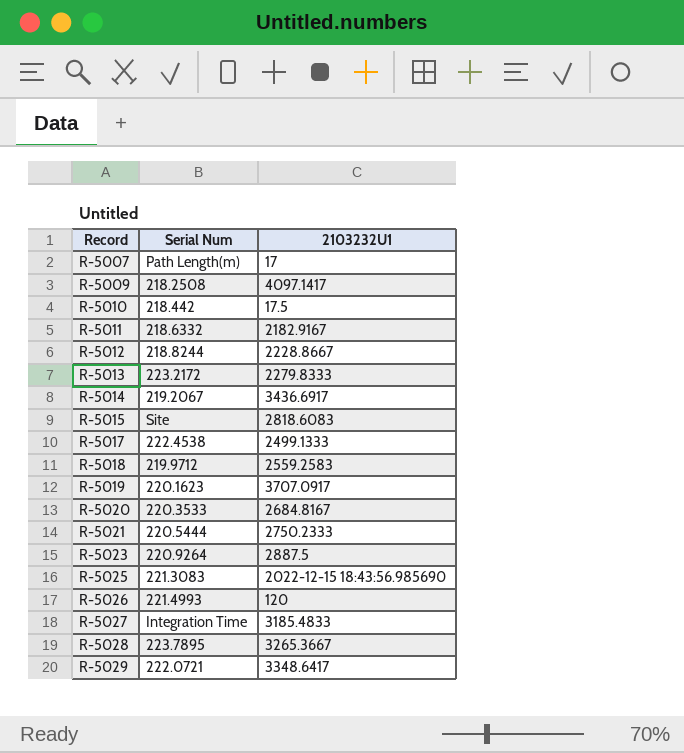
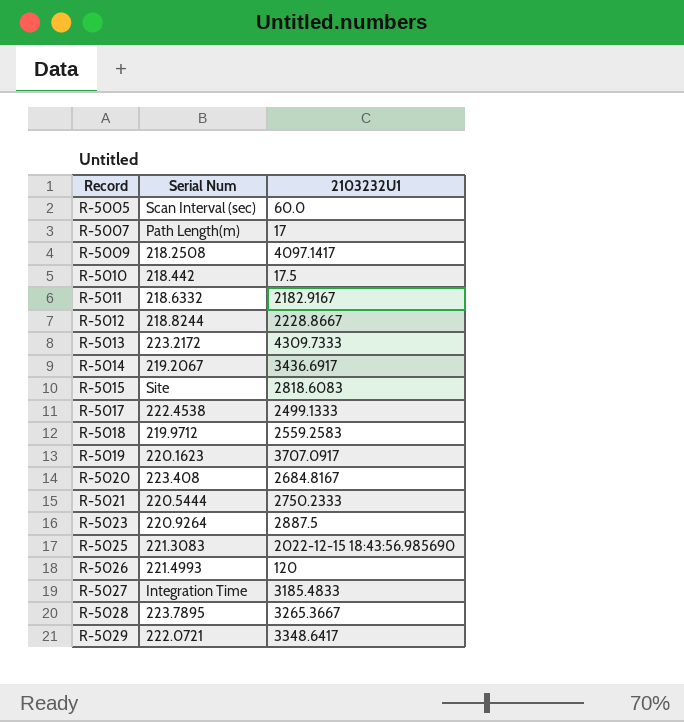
row R-5005: none -> Scan Interval (sec) | 60.0
R-5013 | 2103232U1: 2279.8333 -> 4309.7333
R-5020 | Serial Num: 220.3533 -> 223.408

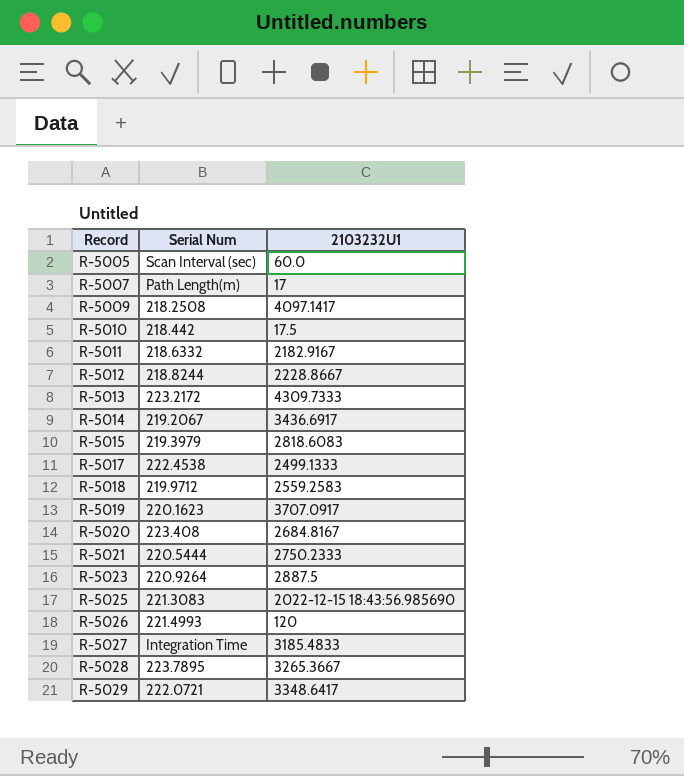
R-5015 | Serial Num: Site -> 219.3979

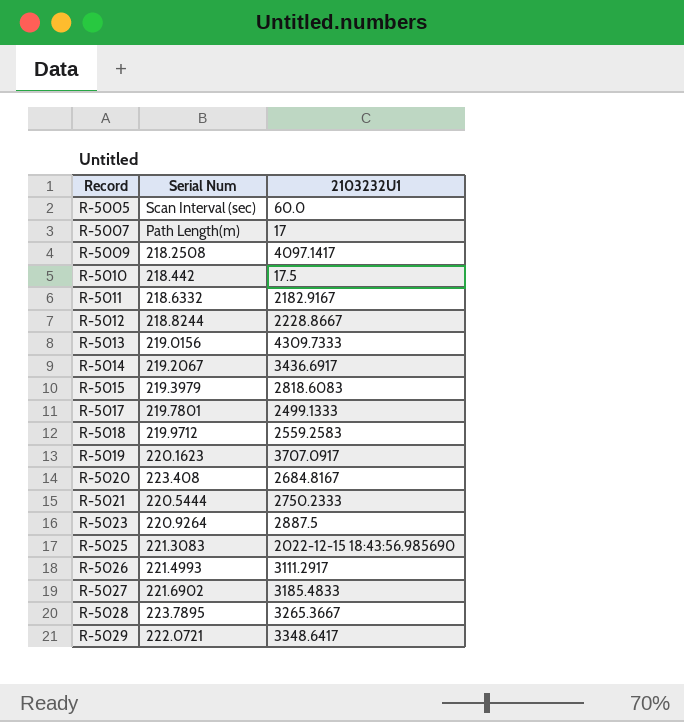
R-5013 | Serial Num: 223.2172 -> 219.0156
R-5017 | Serial Num: 222.4538 -> 219.7801
R-5026 | 2103232U1: 120 -> 3111.2917
R-5027 | Serial Num: Integration Time -> 221.6902

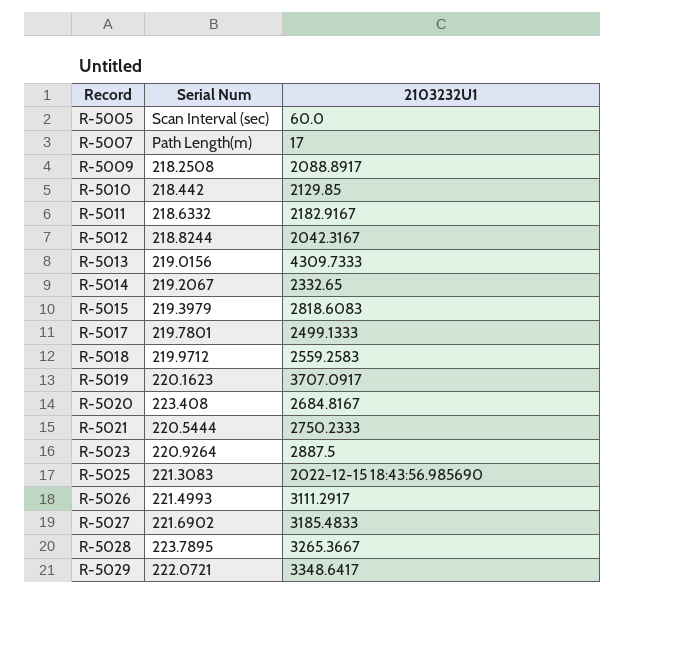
R-5009 | 2103232U1: 4097.1417 -> 2088.8917
R-5010 | 2103232U1: 17.5 -> 2129.85
R-5012 | 2103232U1: 2228.8667 -> 2042.3167
R-5014 | 2103232U1: 3436.6917 -> 2332.65

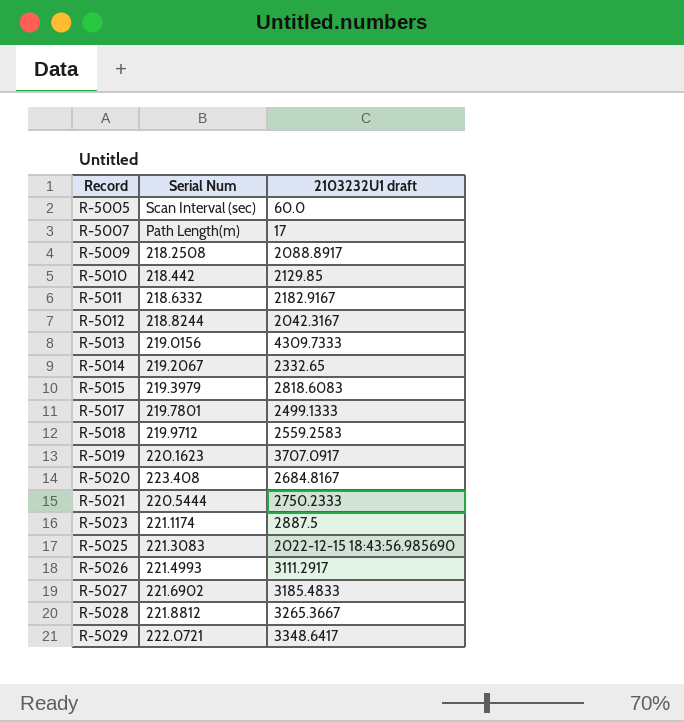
column name: 2103232U1 -> 2103232U1 draft
R-5023 | Serial Num: 220.9264 -> 221.1174
R-5028 | Serial Num: 223.7895 -> 221.8812

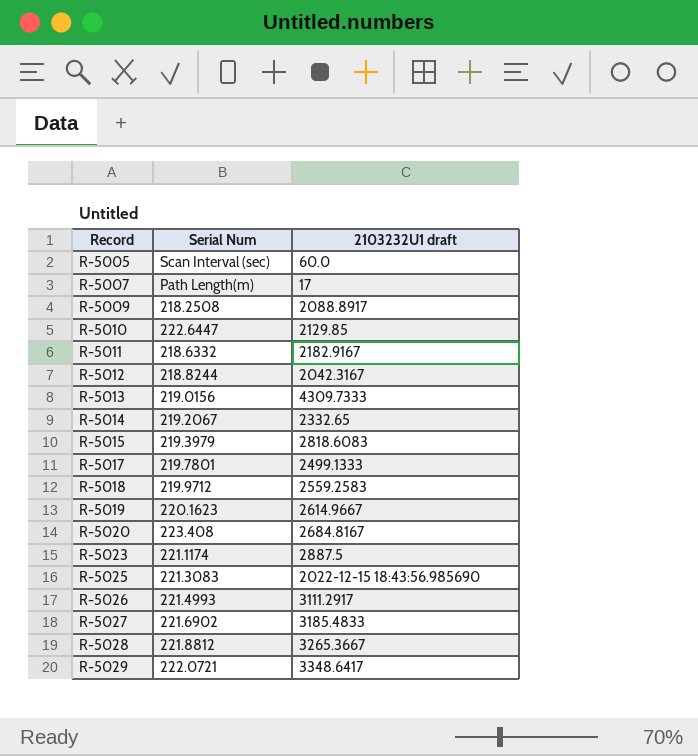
row R-5021: 220.5444 | 2750.2333 -> none
R-5010 | Serial Num: 218.442 -> 222.6447
R-5019 | 2103232U1 draft: 3707.0917 -> 2614.9667

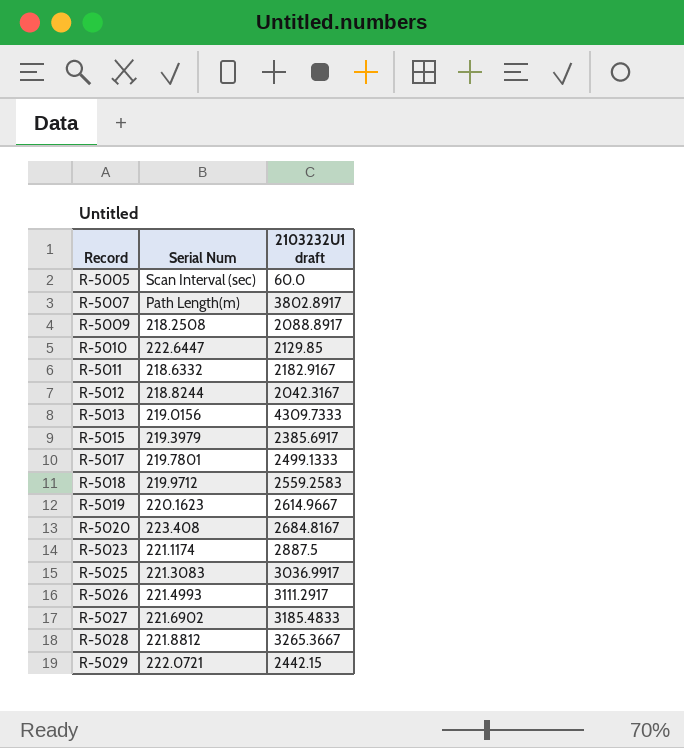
row R-5014: 219.2067 | 2332.65 -> none
R-5007 | 2103232U1 draft: 17 -> 3802.8917
R-5015 | 2103232U1 draft: 2818.6083 -> 2385.6917
R-5025 | 2103232U1 draft: 2022-12-15 18:43:56.985690 -> 3036.9917
R-5029 | 2103232U1 draft: 3348.6417 -> 2442.15

